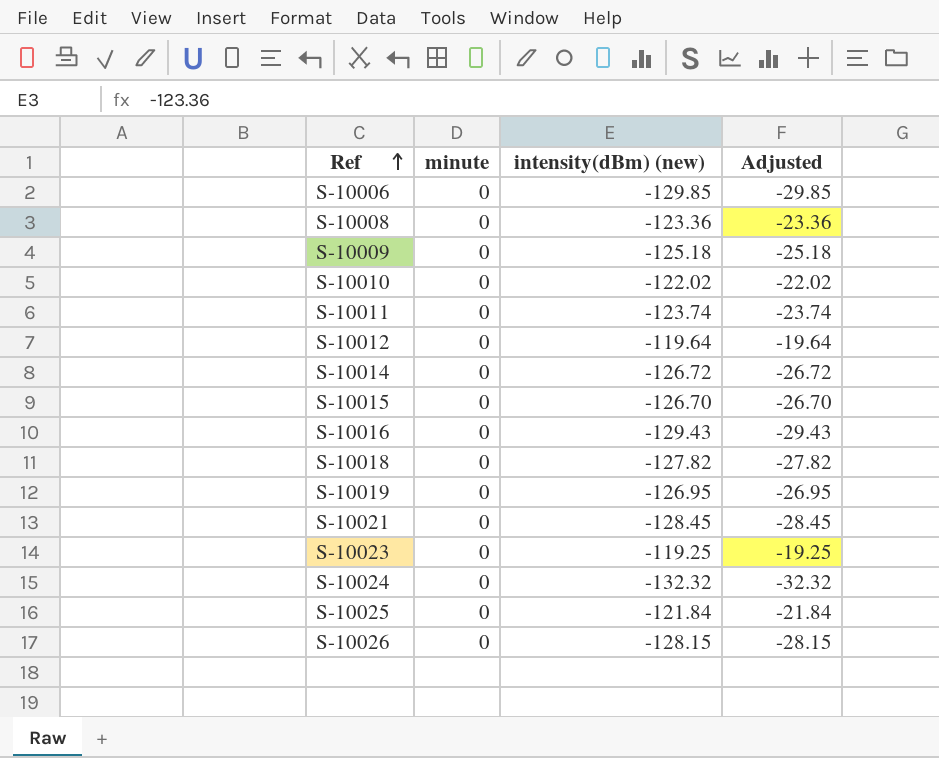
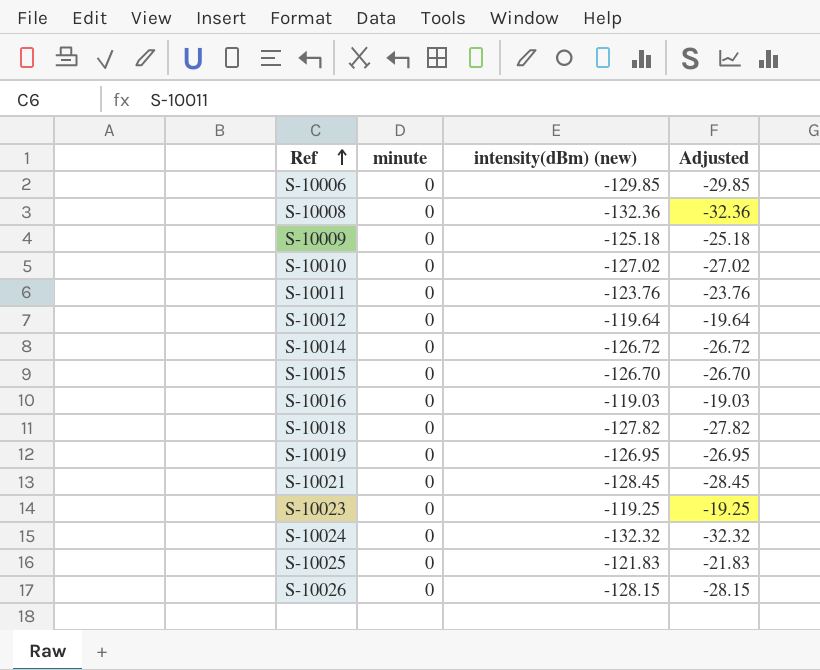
S-10008 | intensity(dBm) (new): -123.36 -> -132.36
S-10008 | Adjusted: -23.36 -> -32.36
S-10010 | intensity(dBm) (new): -122.02 -> -127.02
S-10010 | Adjusted: -22.02 -> -27.02
S-10011 | intensity(dBm) (new): -123.74 -> -123.76
S-10011 | Adjusted: -23.74 -> -23.76
S-10016 | intensity(dBm) (new): -129.43 -> -119.03
S-10016 | Adjusted: -29.43 -> -19.03
S-10025 | intensity(dBm) (new): -121.84 -> -121.83
S-10025 | Adjusted: -21.84 -> -21.83

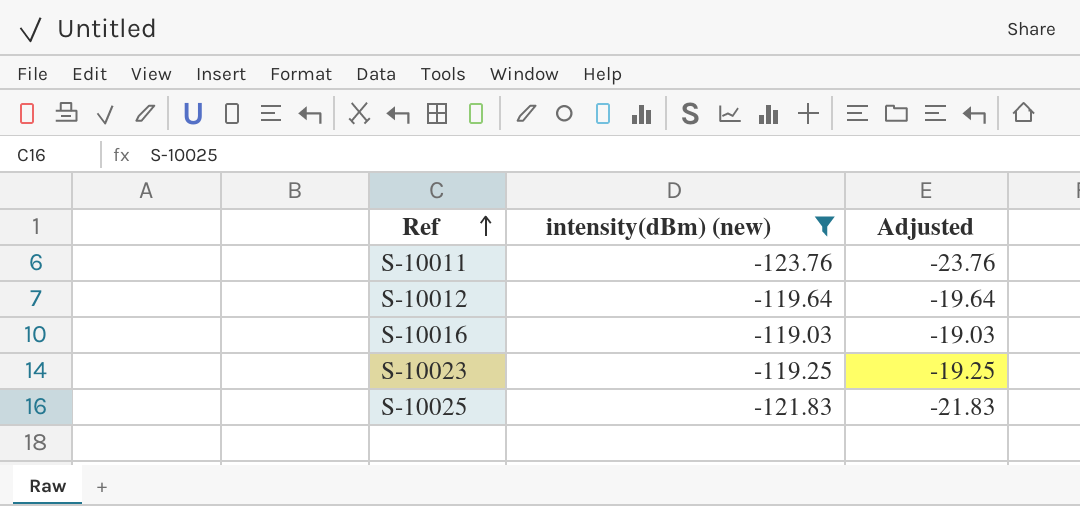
filter: none -> intensity(dBm) (new) >= -123.76
column minute | position: 2 -> none

